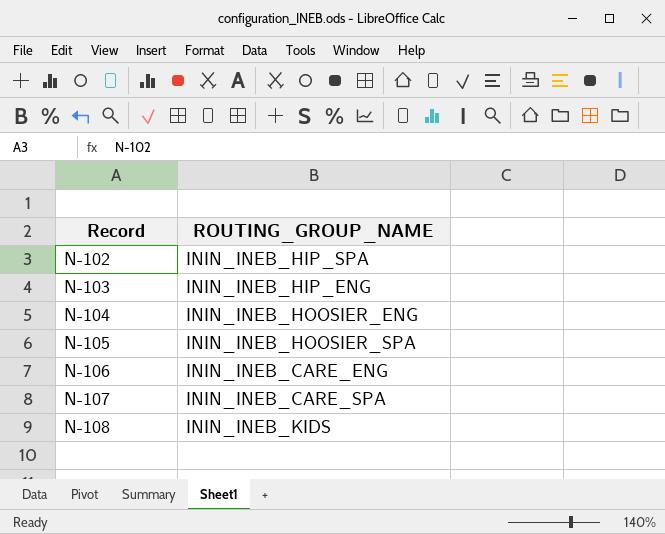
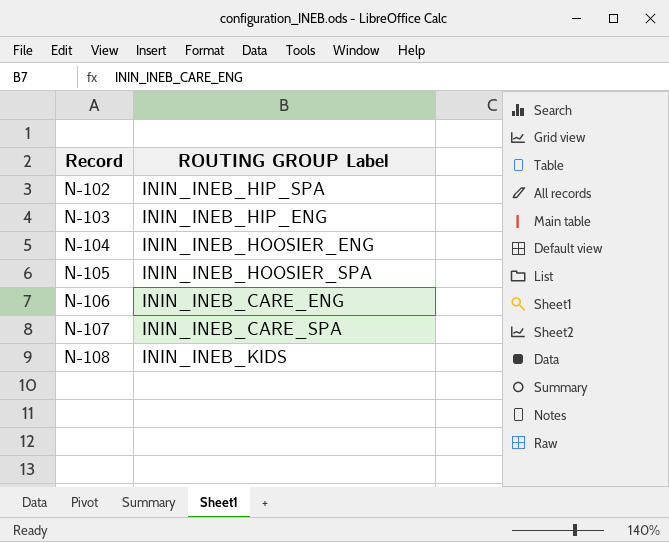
column name: ROUTING_GROUP_NAME -> ROUTING GROUP Label

